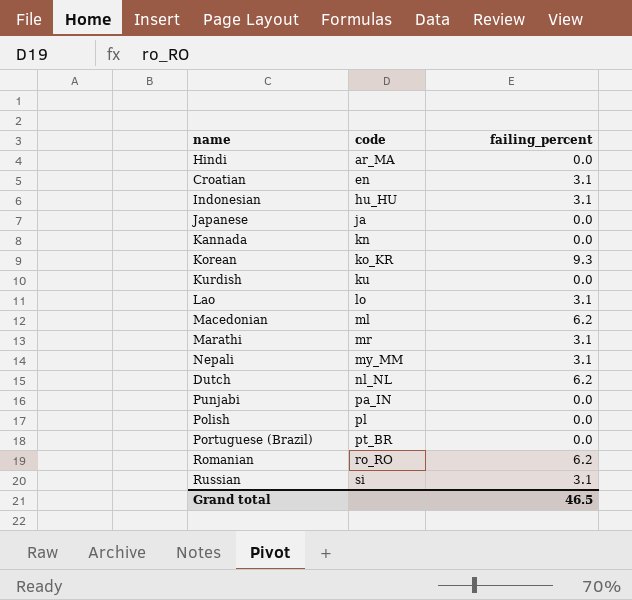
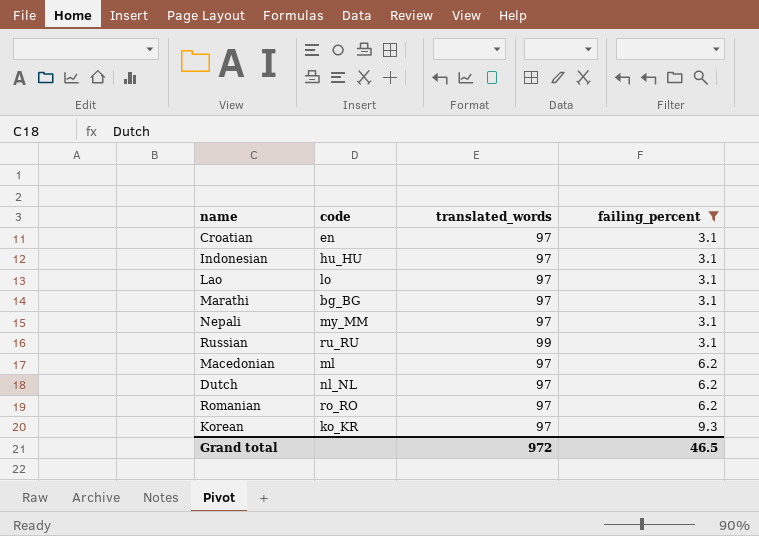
filter: none -> failing_percent != 0.0
row order: code ascending -> failing_percent ascending
column translated_words | position: none -> 3
Marathi | code: mr -> bg_BG
Russian | code: si -> ru_RU

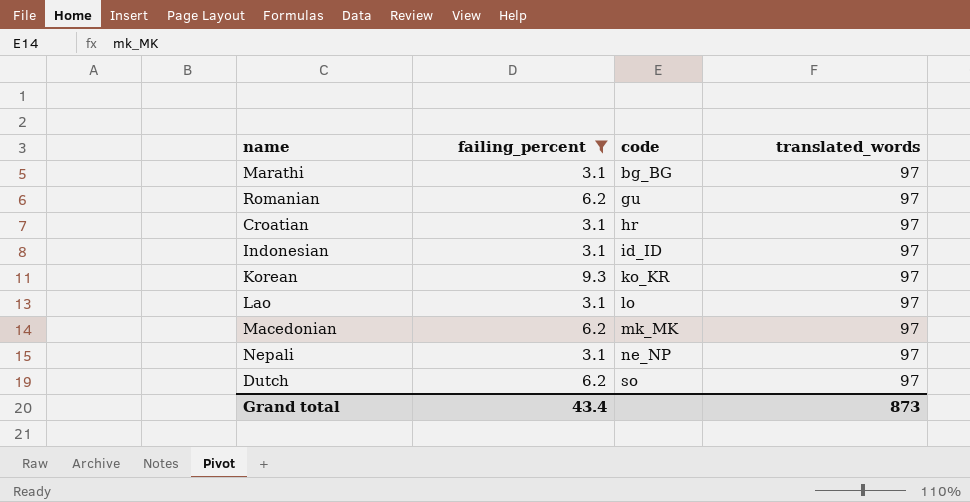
row order: failing_percent ascending -> code ascending
column failing_percent | position: 4 -> 2
row Russian: ru_RU | 99 | 3.1 -> none
Romanian | code: ro_RO -> gu
Croatian | code: en -> hr
Indonesian | code: hu_HU -> id_ID
Macedonian | code: ml -> mk_MK
Nepali | code: my_MM -> ne_NP
Dutch | code: nl_NL -> so
Grand total | failing_percent: 46.5 -> 43.4
Grand total | translated_words: 972 -> 873

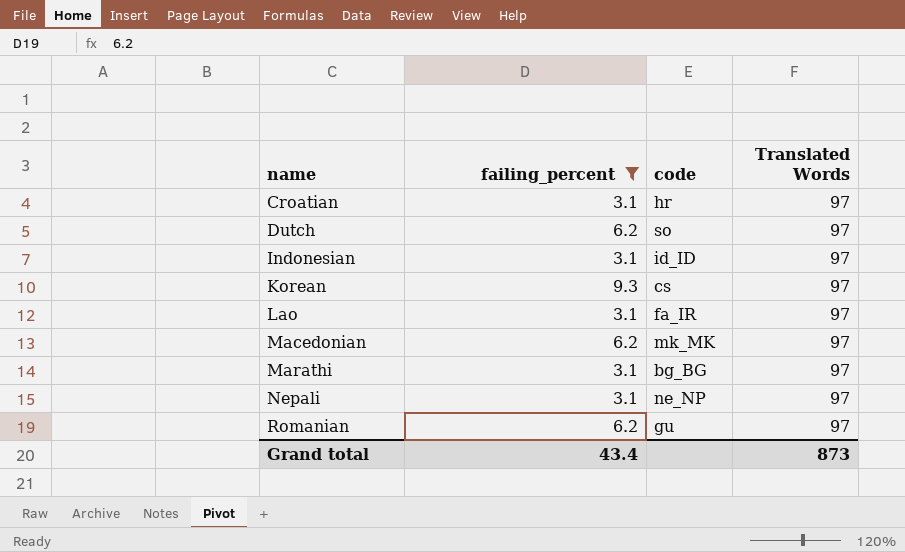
row order: code ascending -> name ascending
column name: translated_words -> Translated Words
Korean | code: ko_KR -> cs
Lao | code: lo -> fa_IR

